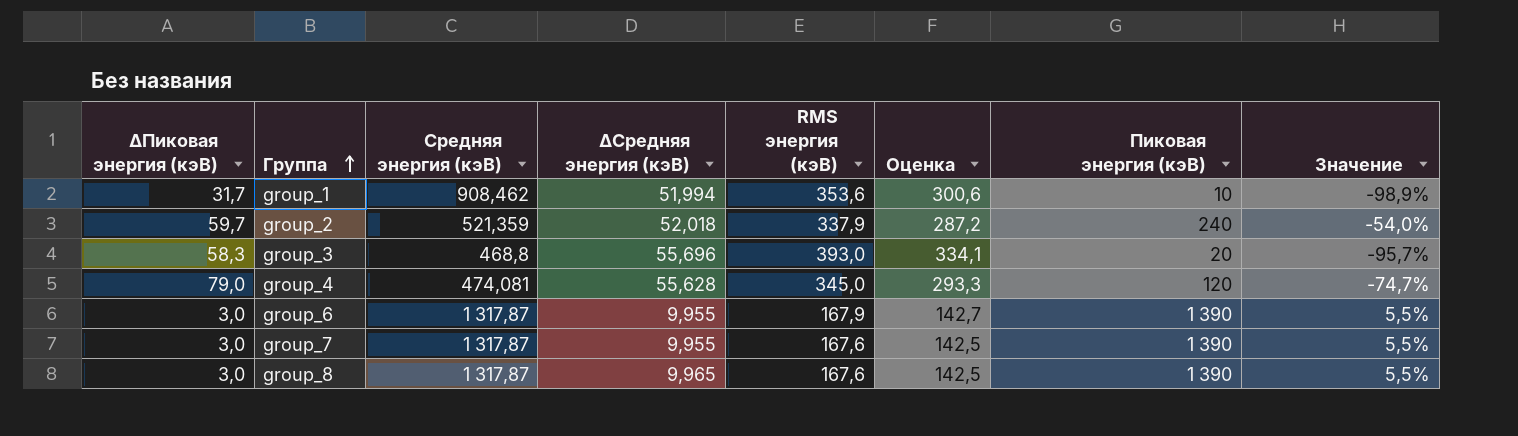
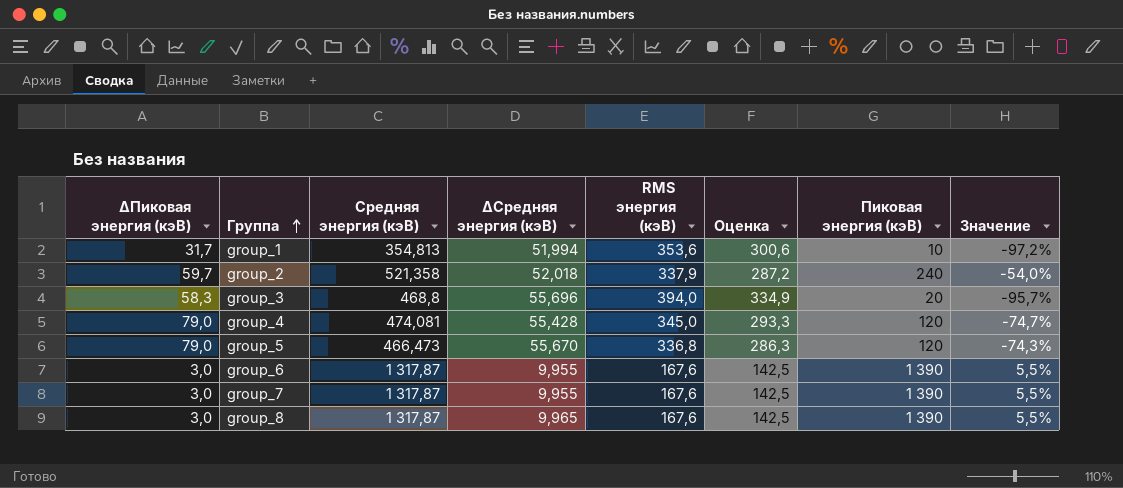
group_1 | Средняя энергия (кэВ): 908,462 -> 354,813
group_1 | Значение: -98,9% -> -97,2%
group_2 | Средняя энергия (кэВ): 521,359 -> 521,358
group_3 | RMS энергия (кэВ): 393,0 -> 394,0
group_3 | Оценка: 334,1 -> 334,9
group_4 | ∆Средняя энергия (кэВ): 55,628 -> 55,428
row group_5: none -> 79,0 | 466,473 | 55,670 | 336,8 | 286,3 | 120 | -74,3%
group_6 | RMS энергия (кэВ): 167,9 -> 167,6
group_6 | Оценка: 142,7 -> 142,5

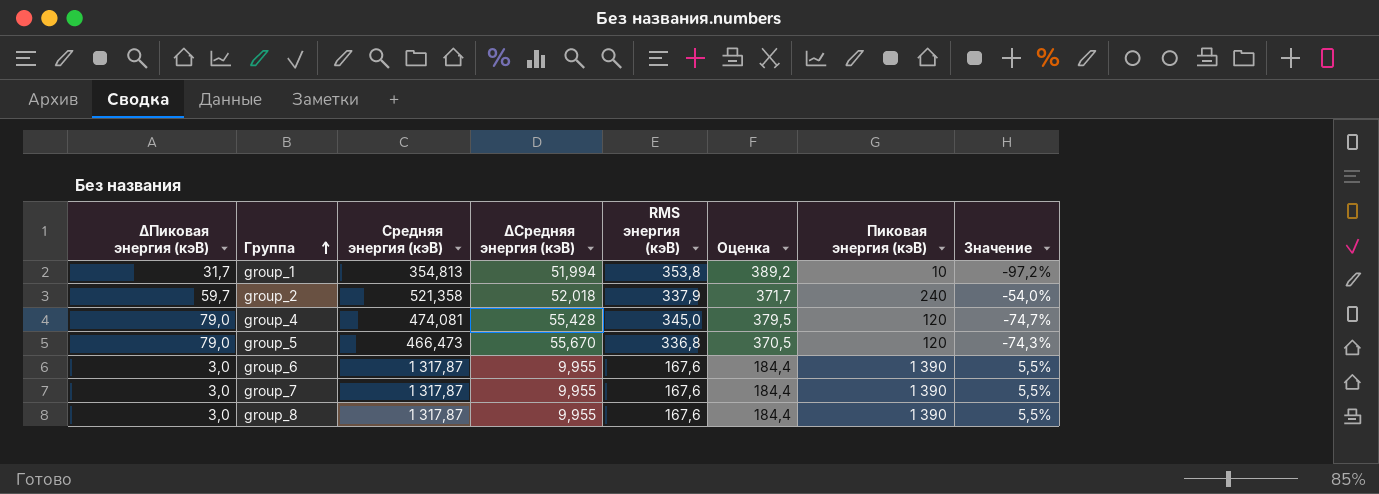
column Оценка | formula: [RMS энергия (кэВ)] * 0,85 -> [RMS энергия (кэВ)] * 1,1
row group_3: 58,3 | 468,8 | 55,696 | 394,0 | 334,9 | 20 | -95,7% -> none
group_1 | RMS энергия (кэВ): 353,6 -> 353,8
group_8 | ∆Средняя энергия (кэВ): 9,965 -> 9,955

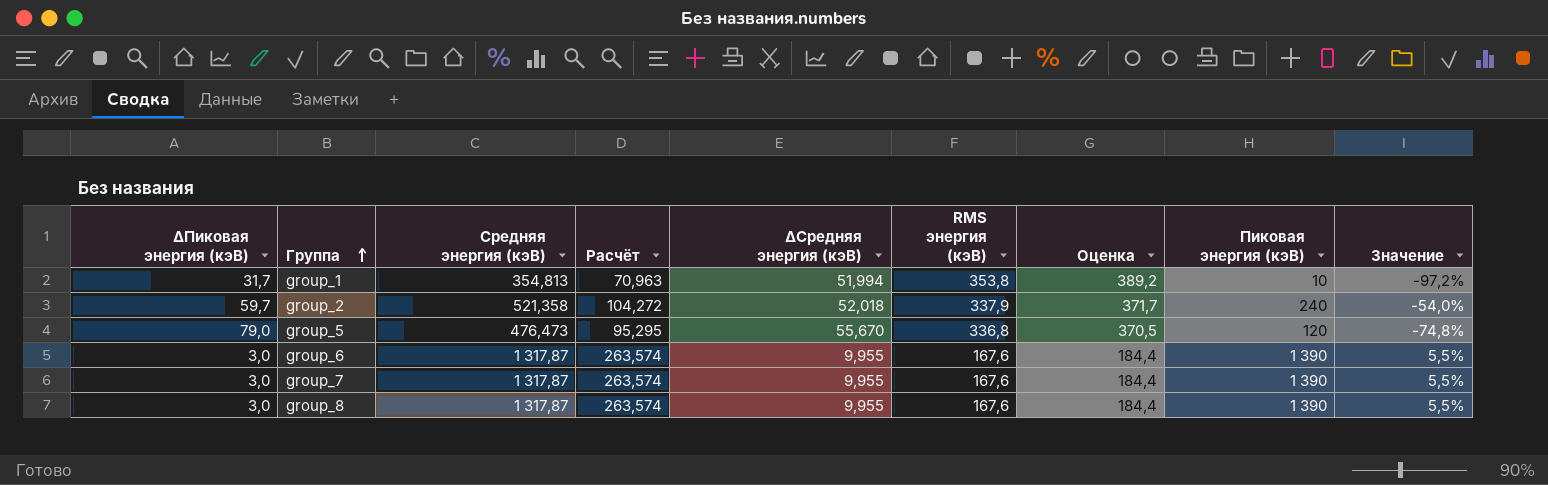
column Расчёт | formula: none -> [Средняя энергия (кэВ)] * 0,2
row group_4: 79,0 | 474,081 | 55,428 | 345,0 | 379,5 | 120 | -74,7% -> none
group_5 | Средняя энергия (кэВ): 466,473 -> 476,473
group_5 | Значение: -74,3% -> -74,8%

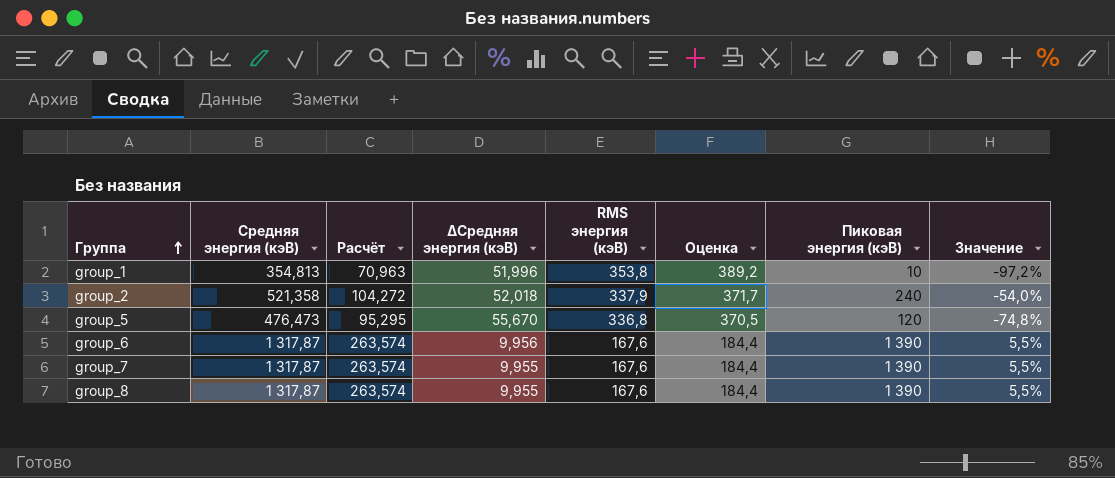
column ∆Пиковая энергия (кэВ) | position: 1 -> none
group_1 | ∆Средняя энергия (кэВ): 51,994 -> 51,996
group_6 | ∆Средняя энергия (кэВ): 9,955 -> 9,956

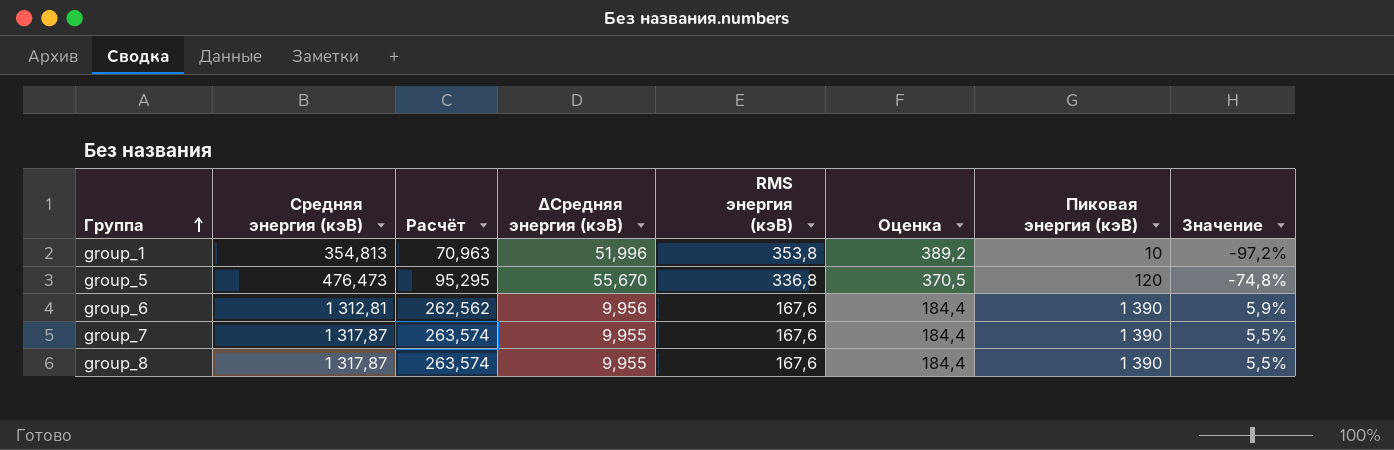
row group_2: 521,358 | 104,272 | 52,018 | 337,9 | 371,7 | 240 | -54,0% -> none
group_6 | Средняя энергия (кэВ): 1 317,87 -> 1 312,81
group_6 | Расчёт: 263,574 -> 262,562
group_6 | Значение: 5,5% -> 5,9%

